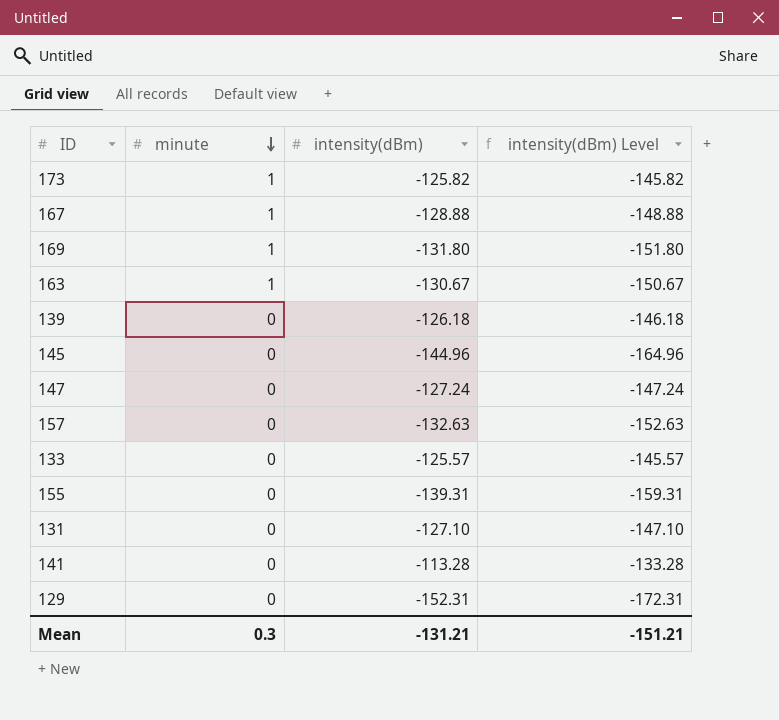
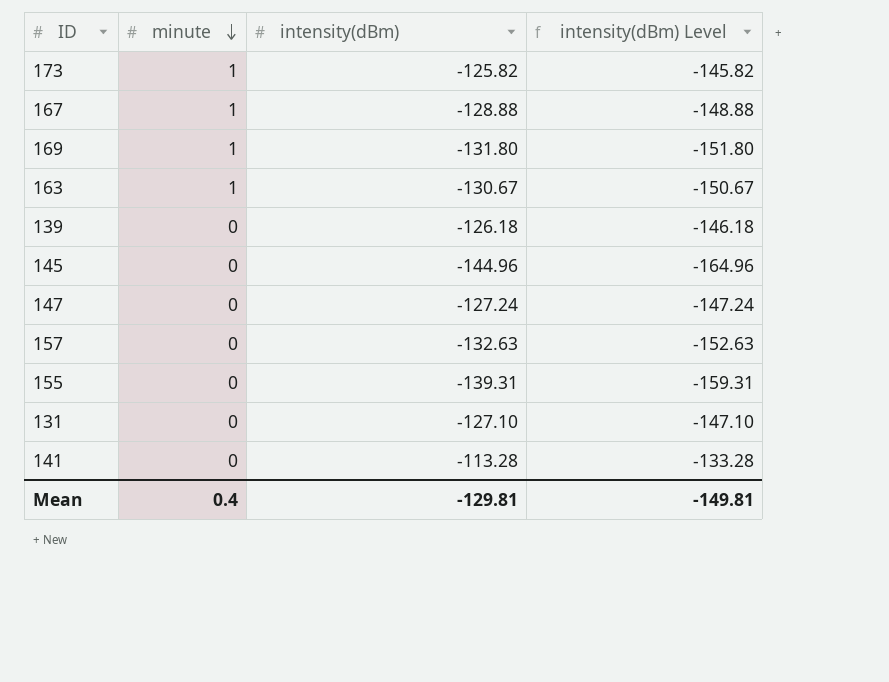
row 133: 0 | -125.57 | -145.57 -> none
row 129: 0 | -152.31 | -172.31 -> none
Mean | minute: 0.3 -> 0.4
Mean | intensity(dBm): -131.21 -> -129.81
Mean | intensity(dBm) Level: -151.21 -> -149.81

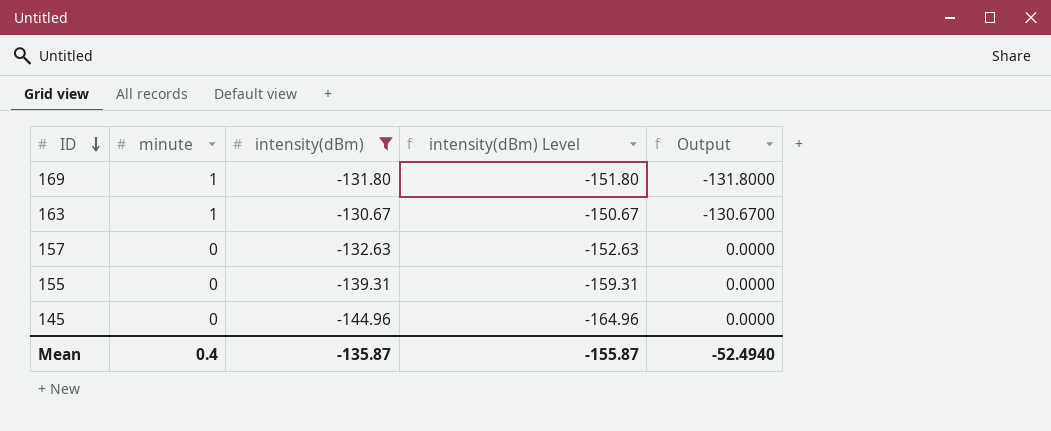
filter: none -> intensity(dBm) <= -130.67
row order: minute descending -> ID descending
column Output | formula: none -> [minute] * [intensity(dBm)]
Mean | intensity(dBm): -129.81 -> -135.87
Mean | intensity(dBm) Level: -149.81 -> -155.87

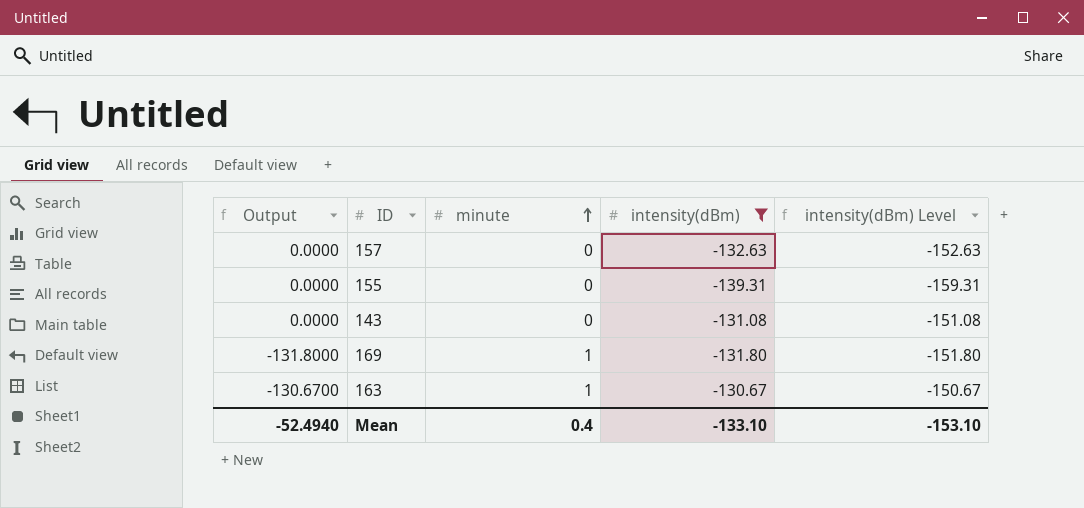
row order: ID descending -> minute ascending
column Output | position: 5 -> 1
row 145: 0 | -144.96 | -164.96 | 0.0000 -> none
row 143: none -> 0.0000 | 0 | -131.08 | -151.08
Mean | intensity(dBm): -135.87 -> -133.10
Mean | intensity(dBm) Level: -155.87 -> -153.10

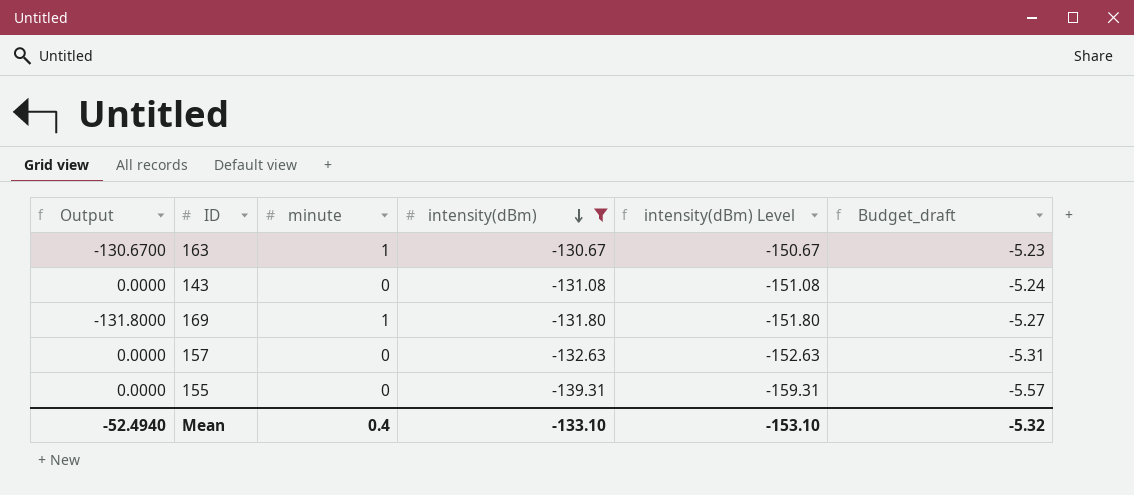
row order: minute ascending -> intensity(dBm) descending
column Budget_draft | formula: none -> [intensity(dBm)] * 0.04

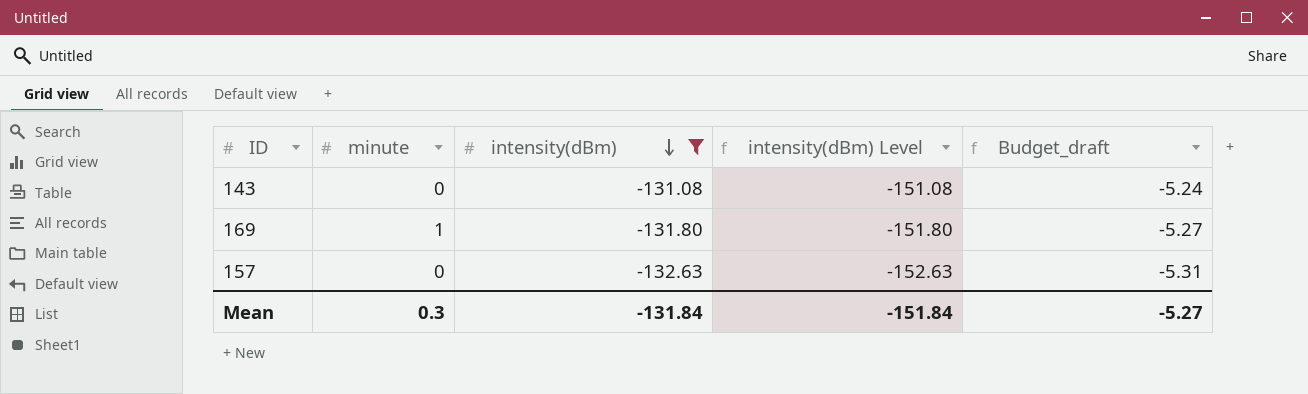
column Output | formula: [minute] * [intensity(dBm)] -> none
row 163: -130.6700 | 1 | -130.67 | -150.67 | -5.23 -> none
row 155: 0.0000 | 0 | -139.31 | -159.31 | -5.57 -> none
Mean | minute: 0.4 -> 0.3
Mean | intensity(dBm): -133.10 -> -131.84
Mean | intensity(dBm) Level: -153.10 -> -151.84
Mean | Budget_draft: -5.32 -> -5.27

